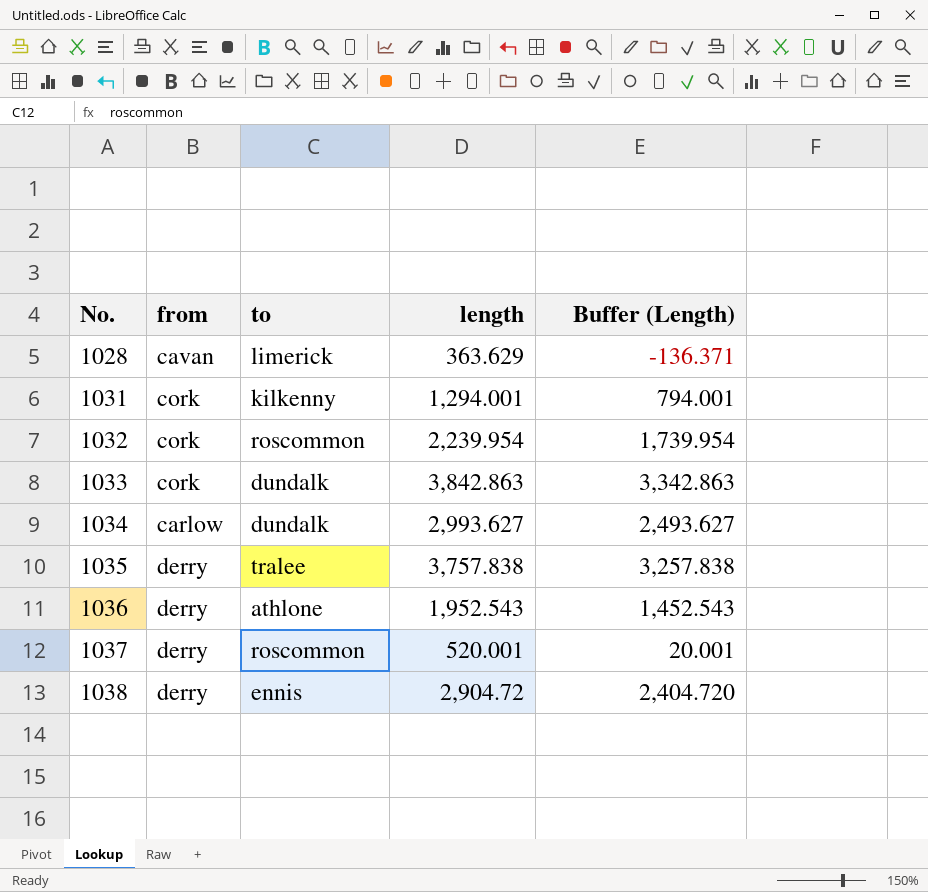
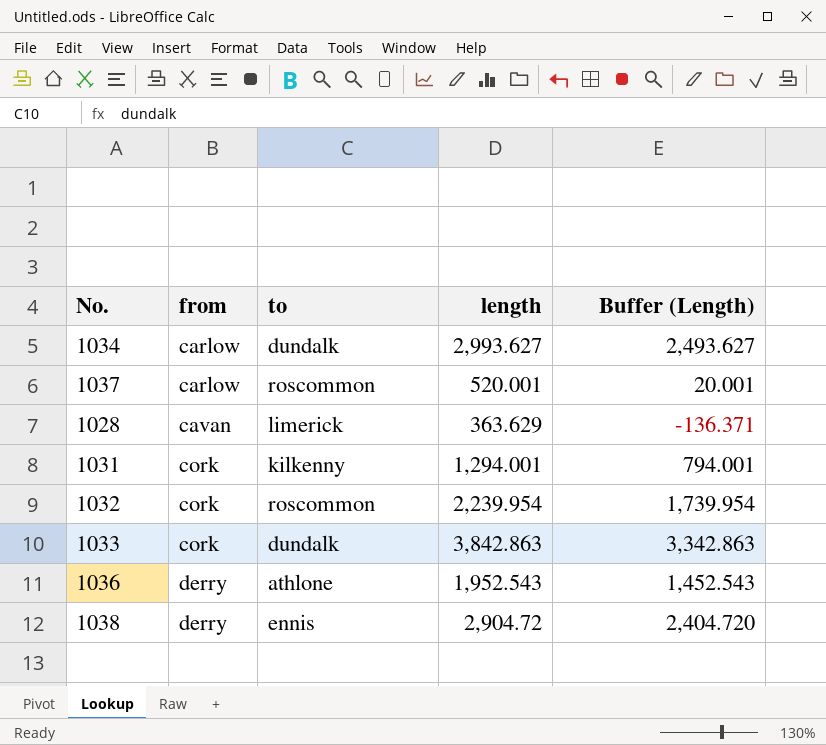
row order: No. ascending -> from ascending
row 1035: derry | tralee | 3,757.838 | 3,257.838 -> none
1037 | from: derry -> carlow

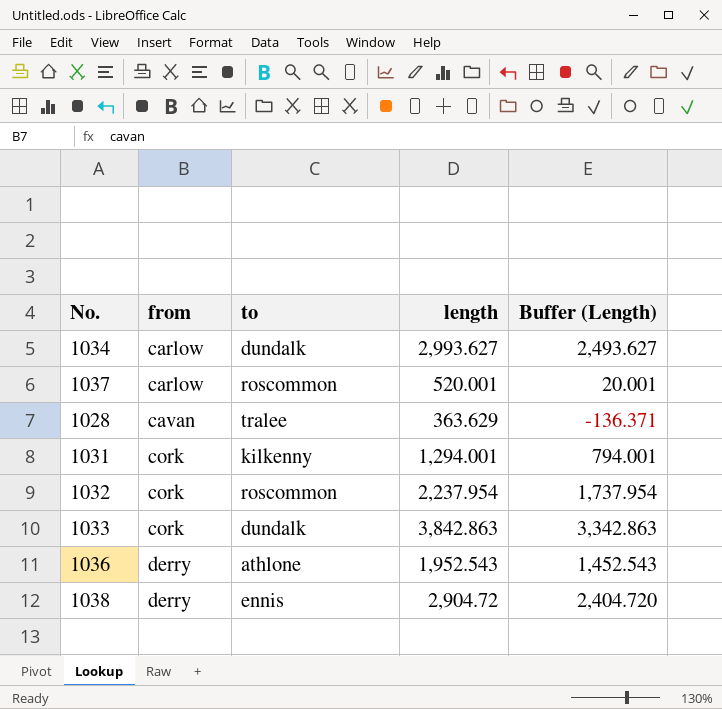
1028 | to: limerick -> tralee
1032 | length: 2,239.954 -> 2,237.954
1032 | Buffer (Length): 1,739.954 -> 1,737.954

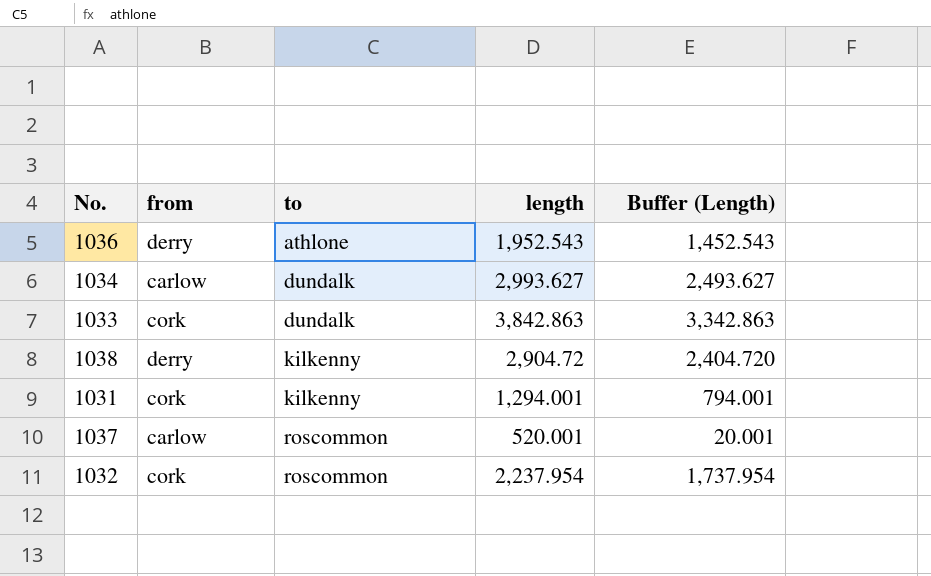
row order: from ascending -> to ascending
row 1028: cavan | tralee | 363.629 | -136.371 -> none
1038 | to: ennis -> kilkenny

